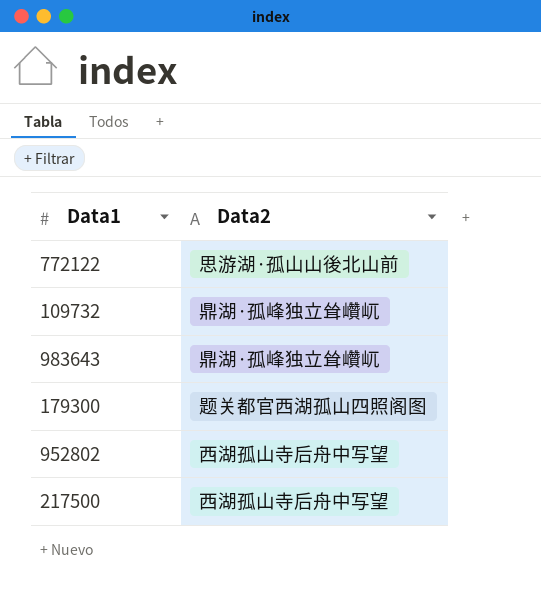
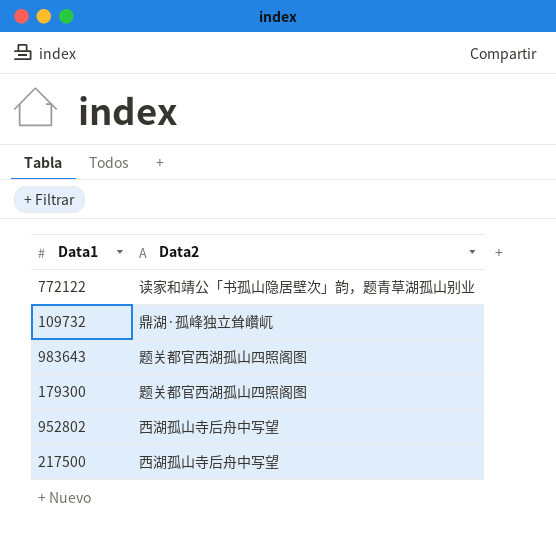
772122 | Data2: 思游湖·孤山山後北山前 -> 读家和靖公「书孤山隐居壁次」韵，题青草湖孤山别业
983643 | Data2: 鼎湖·孤峰独立耸巑屼 -> 题关都官西湖孤山四照阁图

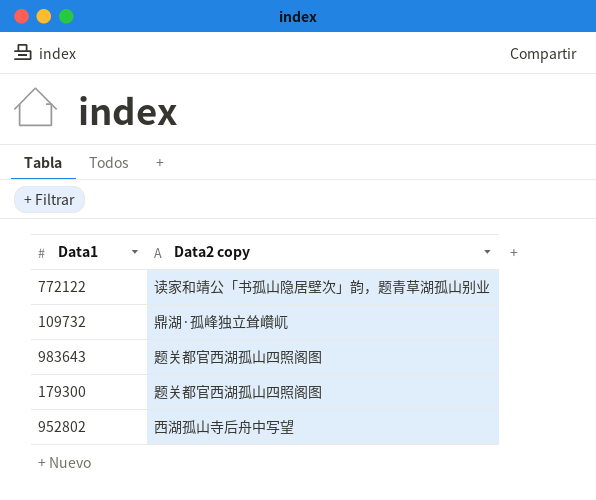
column name: Data2 -> Data2 copy
row 217500: 西湖孤山寺后舟中写望 -> none

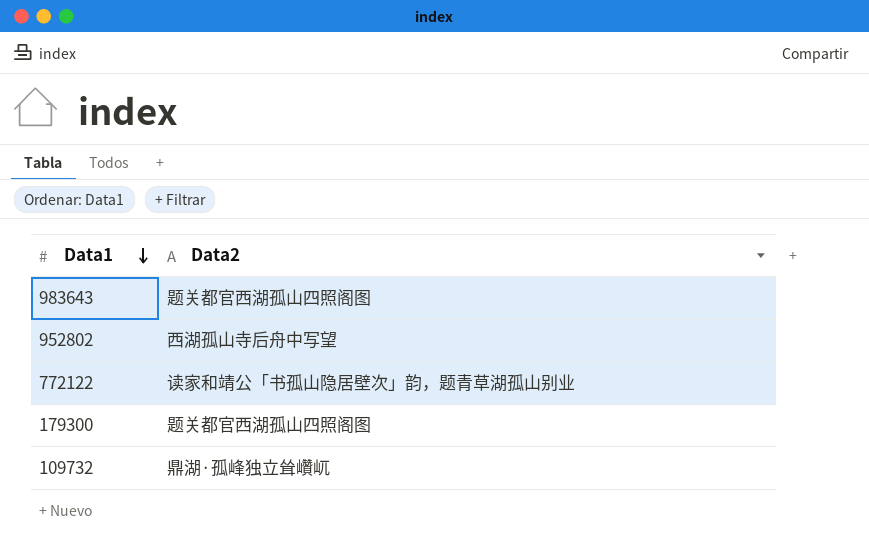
row order: none -> Data1 descending
column name: Data2 copy -> Data2

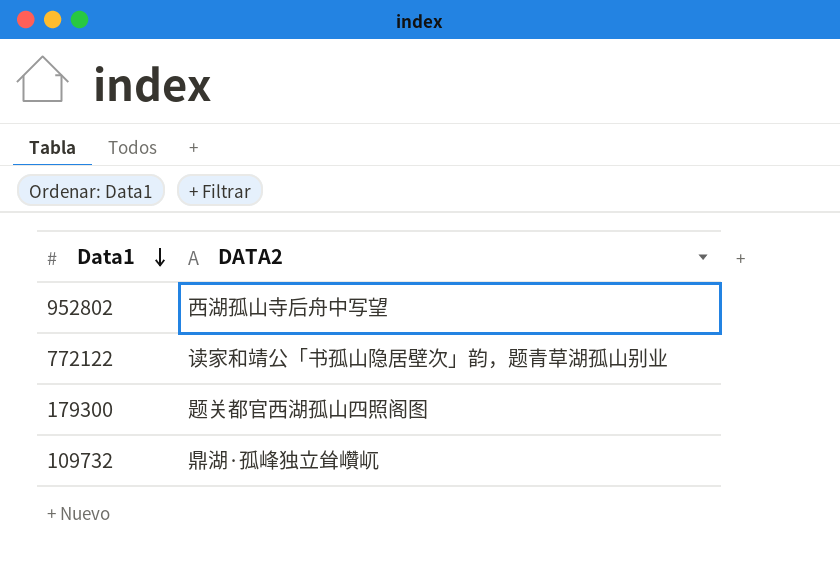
column name: Data2 -> DATA2
row 983643: 题关都官西湖孤山四照阁图 -> none

